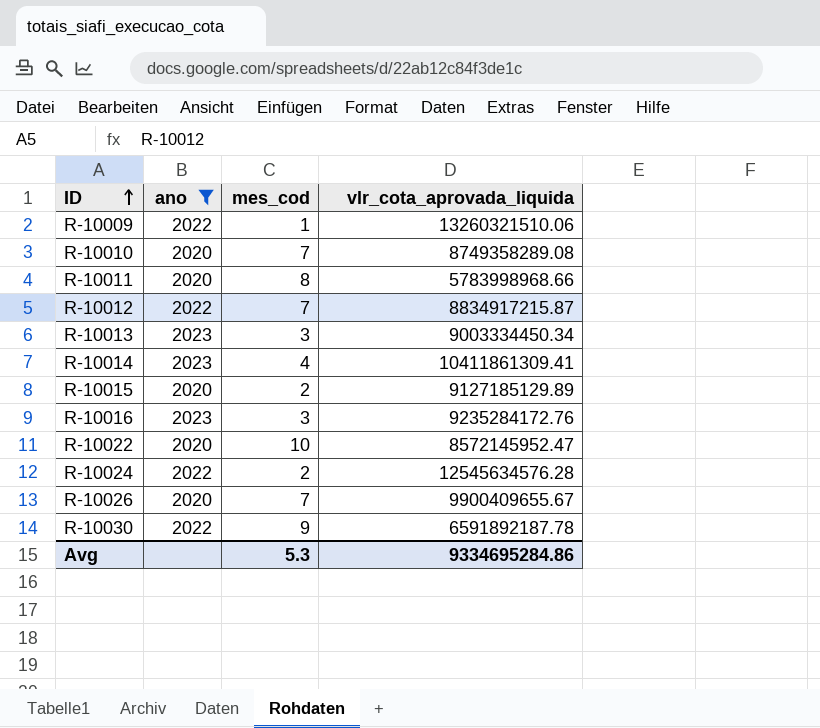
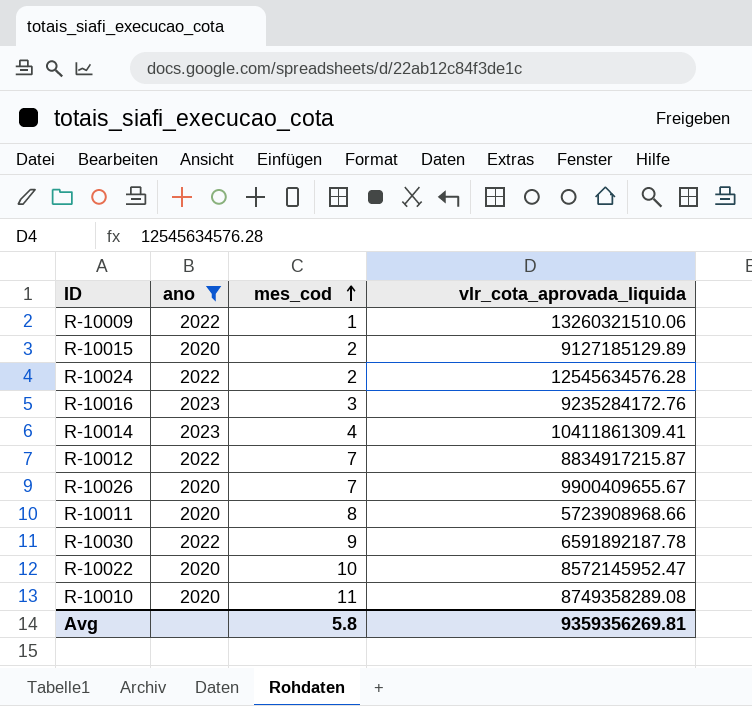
row order: ID ascending -> mes_cod ascending
row R-10013: 2023 | 3 | 9003334450.34 -> none
R-10011 | vlr_cota_aprovada_liquida: 5783998968.66 -> 5723908968.66
R-10010 | mes_cod: 7 -> 11
Avg | mes_cod: 5.3 -> 5.8
Avg | vlr_cota_aprovada_liquida: 9334695284.86 -> 9359356269.81

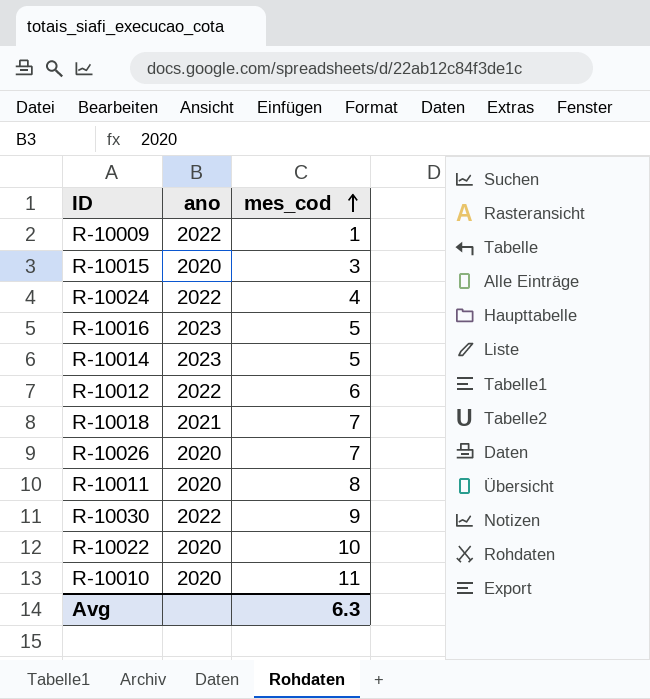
filter: ano != 2021 -> none
column vlr_cota_aprovada_liquida | position: 4 -> none
R-10015 | mes_cod: 2 -> 3
R-10024 | mes_cod: 2 -> 4
R-10016 | mes_cod: 3 -> 5
R-10014 | mes_cod: 4 -> 5
R-10012 | mes_cod: 7 -> 6
Avg | mes_cod: 5.8 -> 6.3

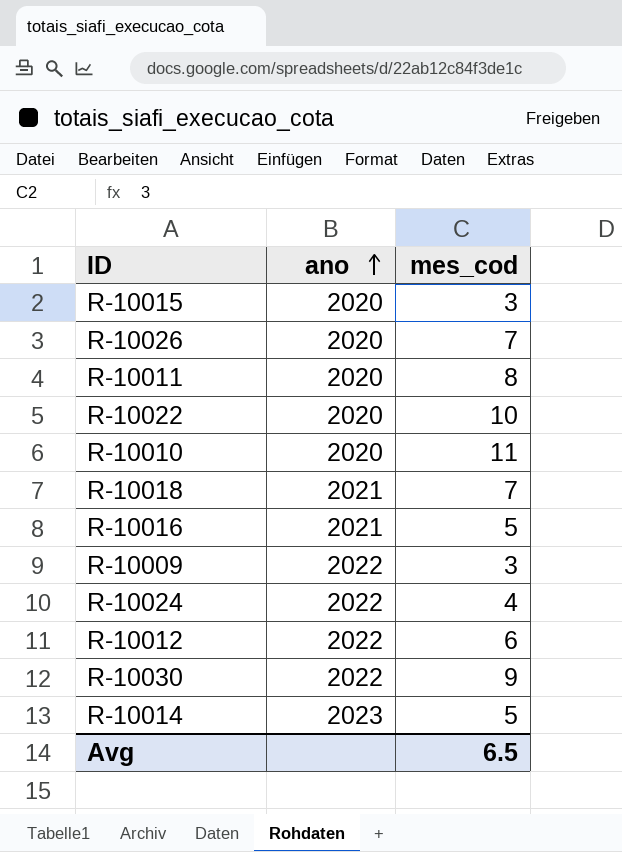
row order: mes_cod ascending -> ano ascending
R-10016 | ano: 2023 -> 2021
R-10009 | mes_cod: 1 -> 3
Avg | mes_cod: 6.3 -> 6.5

